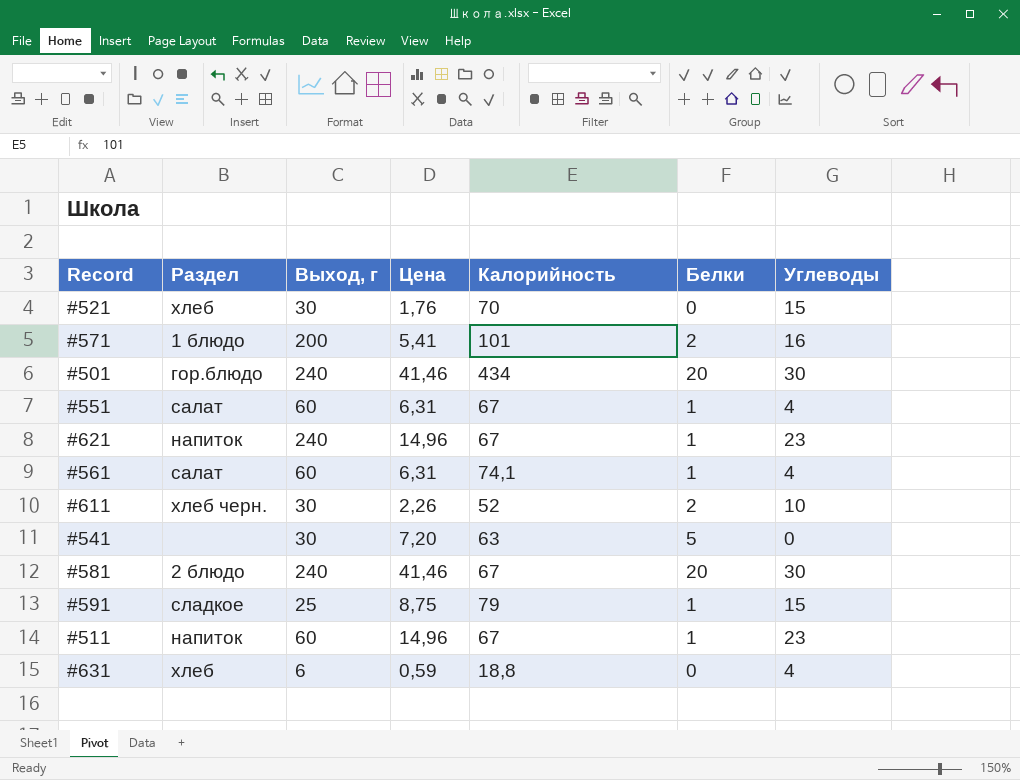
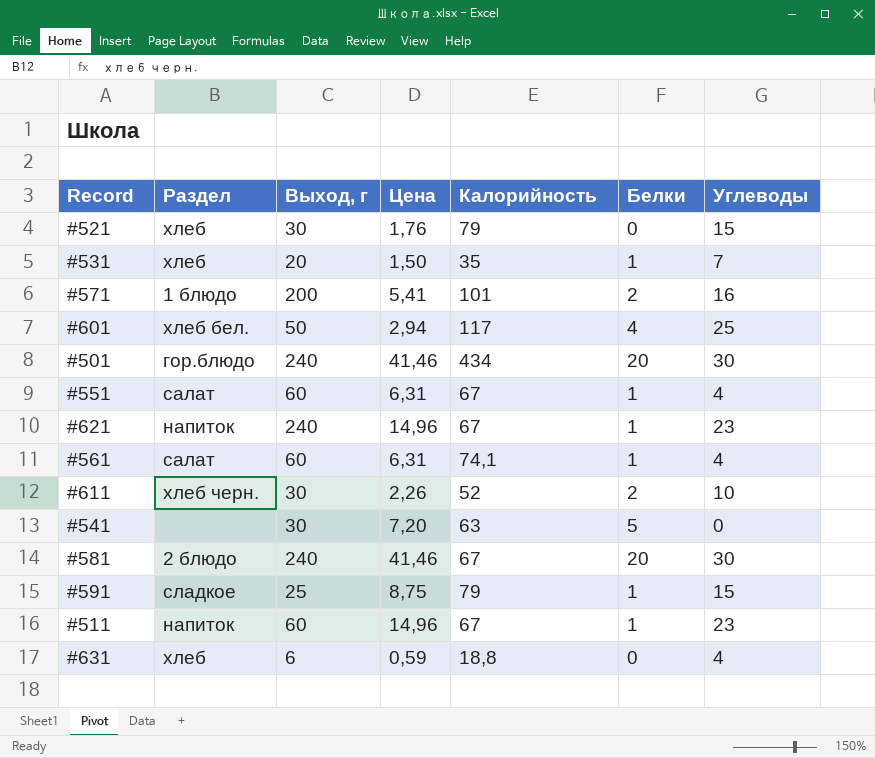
#521 | Калорийность: 70 -> 79
row #531: none -> хлеб | 20 | 1,50 | 35 | 1 | 7
row #601: none -> хлеб бел. | 50 | 2,94 | 117 | 4 | 25

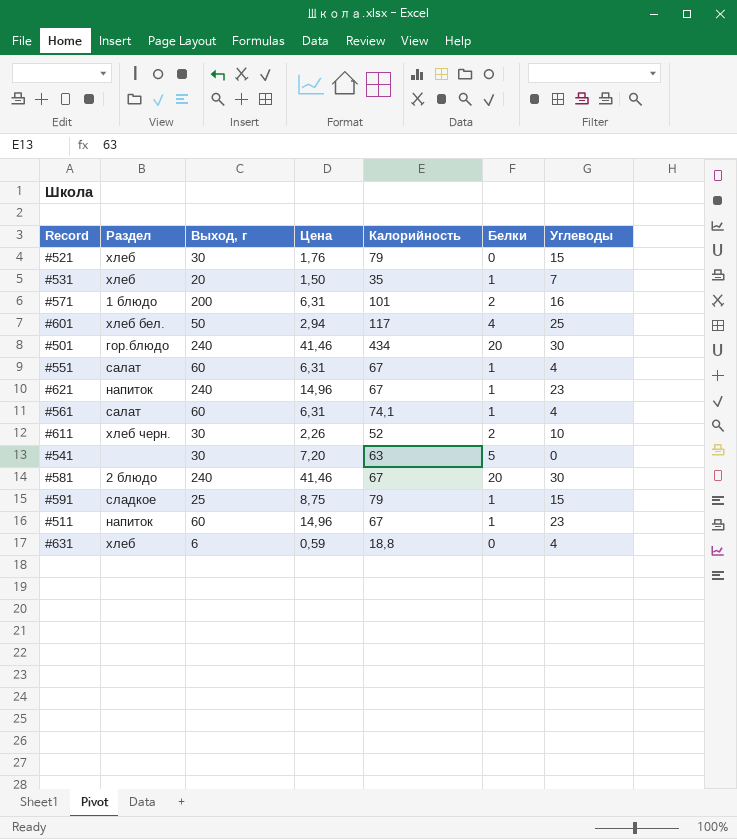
#571 | Цена: 5,41 -> 6,31

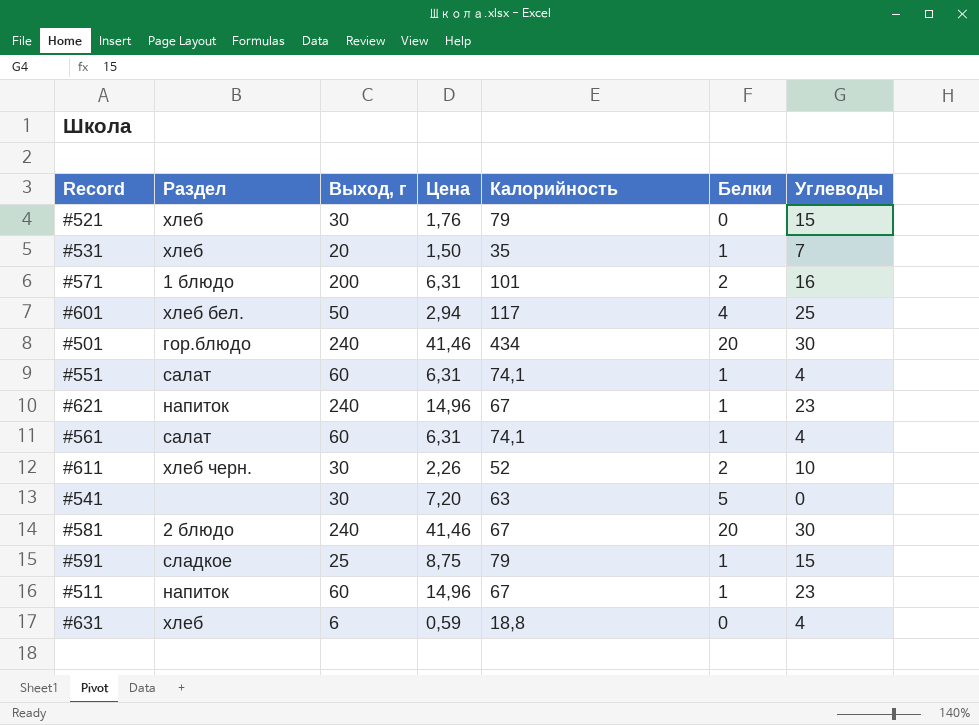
#551 | Калорийность: 67 -> 74,1

